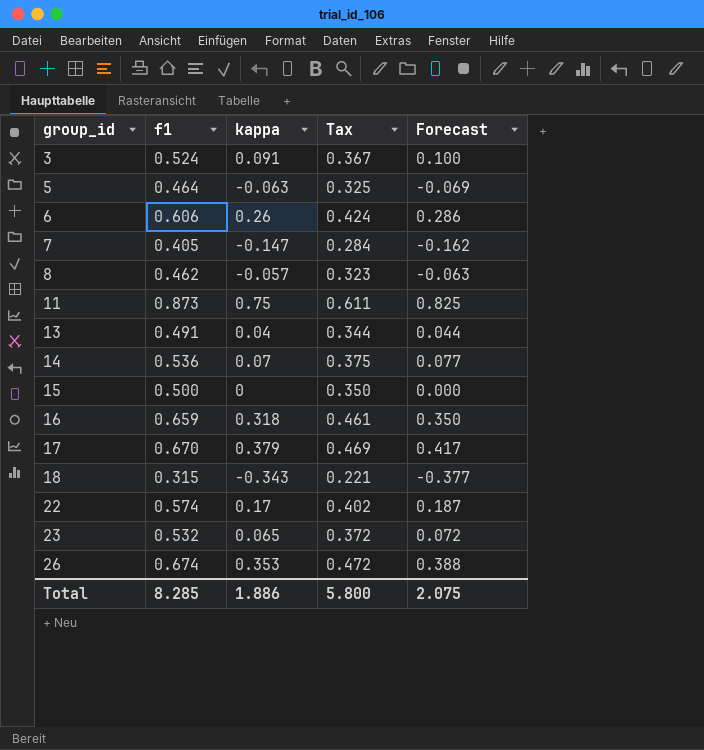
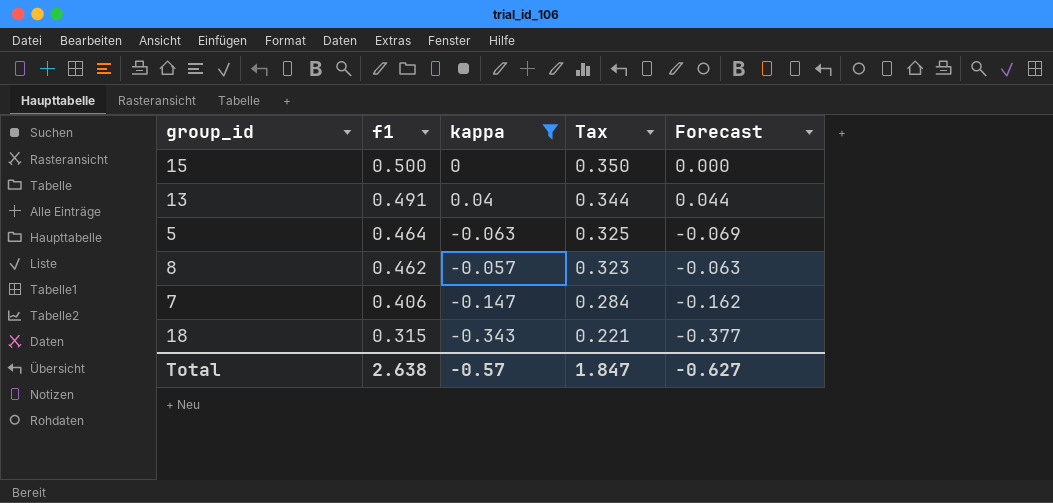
filter: none -> kappa <= 0.04
row order: group_id ascending -> f1 descending
7 | f1: 0.405 -> 0.406
Total | f1: 8.285 -> 2.638
Total | kappa: 1.886 -> -0.57
Total | Tax: 5.800 -> 1.847
Total | Forecast: 2.075 -> -0.627

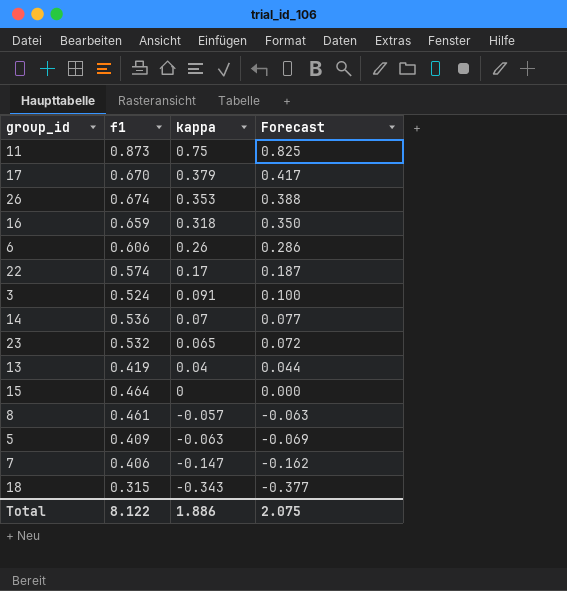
filter: kappa <= 0.04 -> none
row order: f1 descending -> kappa descending
column Tax | formula: [f1] * 0.7 -> none
13 | f1: 0.491 -> 0.419
15 | f1: 0.500 -> 0.464
8 | f1: 0.462 -> 0.461
5 | f1: 0.464 -> 0.409
Total | f1: 2.638 -> 8.122
Total | kappa: -0.57 -> 1.886
Total | Forecast: -0.627 -> 2.075

